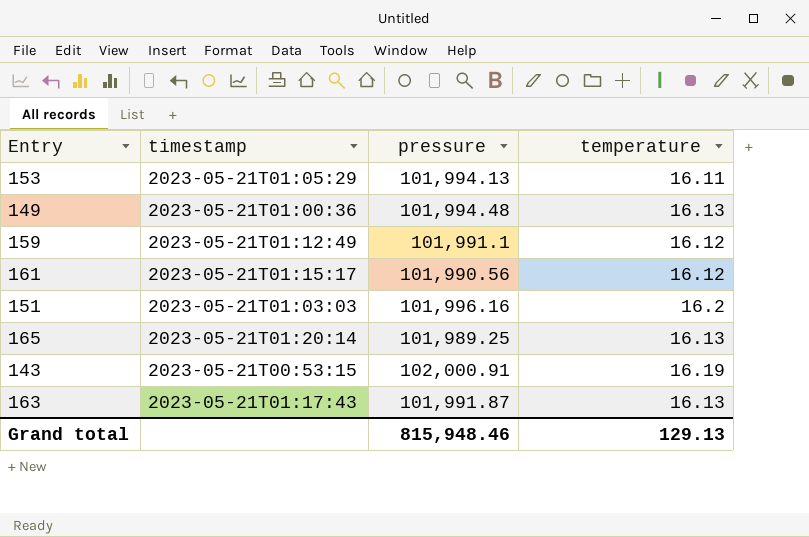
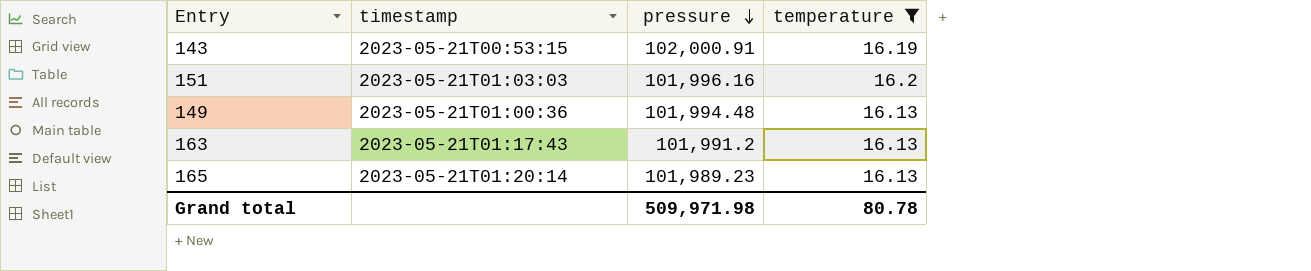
filter: none -> temperature >= 16.13
row order: none -> pressure descending
163 | pressure: 101,991.87 -> 101,991.2
165 | pressure: 101,989.25 -> 101,989.23
Grand total | pressure: 815,948.46 -> 509,971.98
Grand total | temperature: 129.13 -> 80.78

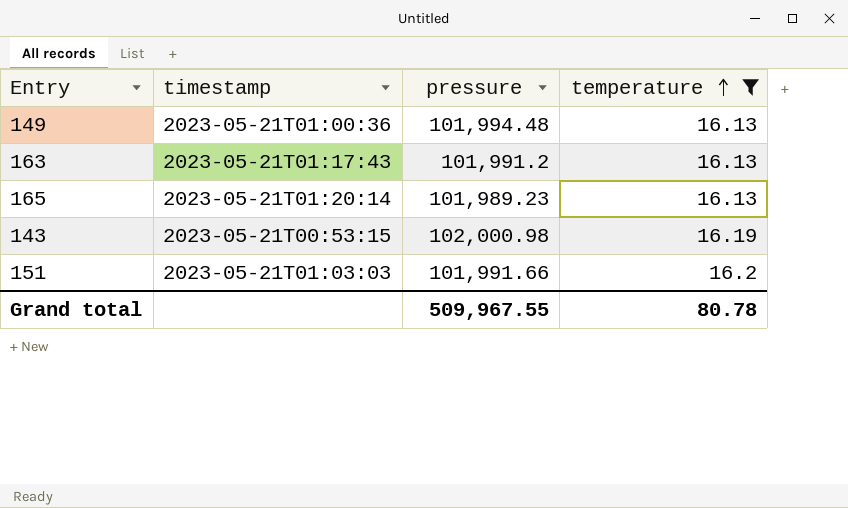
row order: pressure descending -> temperature ascending
143 | pressure: 102,000.91 -> 102,000.98
151 | pressure: 101,996.16 -> 101,991.66
Grand total | pressure: 509,971.98 -> 509,967.55

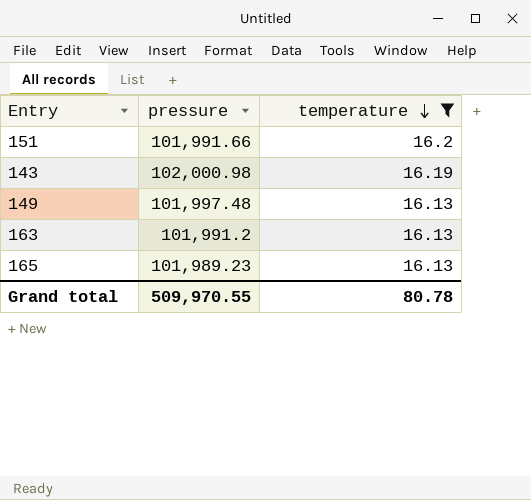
row order: temperature ascending -> temperature descending
column timestamp | position: 2 -> none
149 | pressure: 101,994.48 -> 101,997.48
Grand total | pressure: 509,967.55 -> 509,970.55

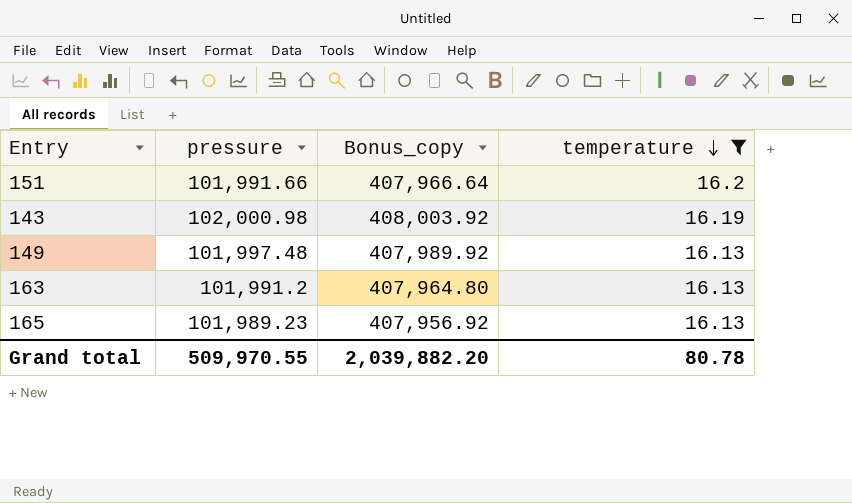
column Bonus_copy | formula: none -> [pressure] * 4

